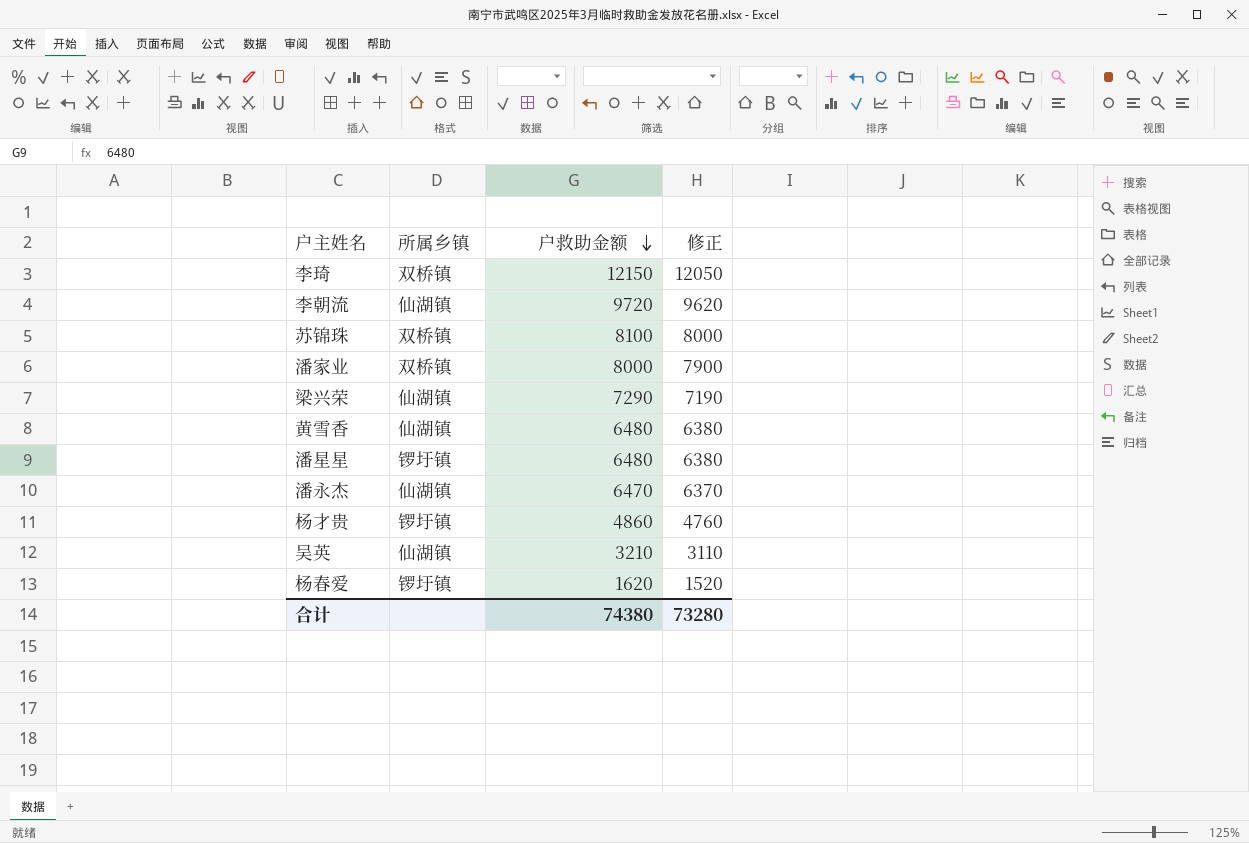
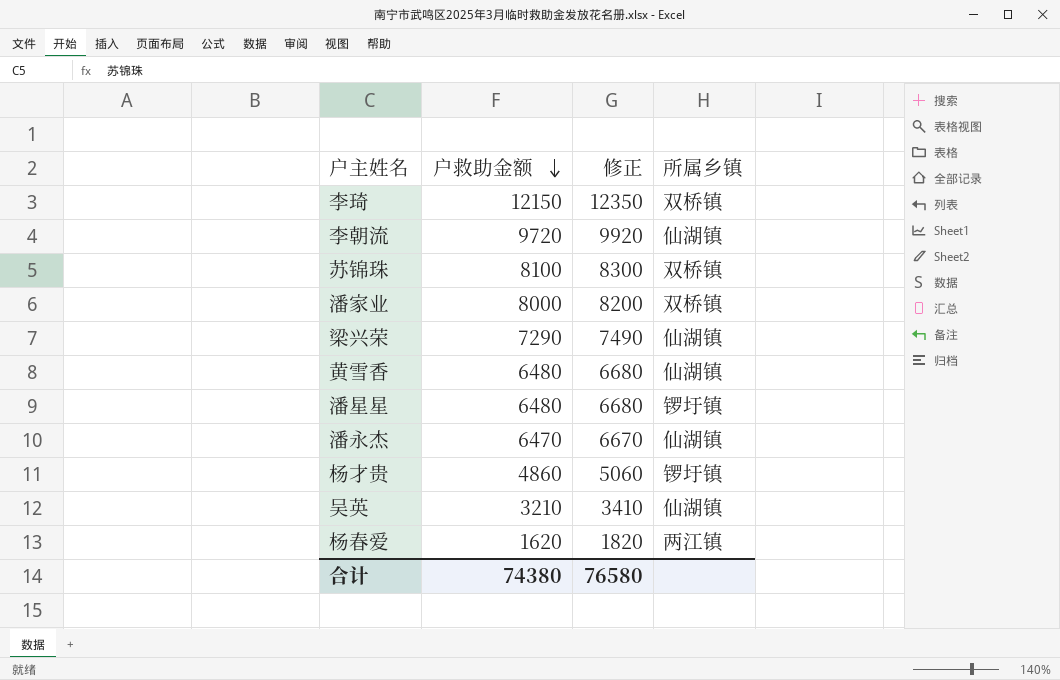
column 修正 | formula: [户救助金额] - 100 -> [户救助金额] + 200
column 所属乡镇 | position: 2 -> 4
杨春爱 | 所属乡镇: 锣圩镇 -> 两江镇
合计 | 修正: 73280 -> 76580

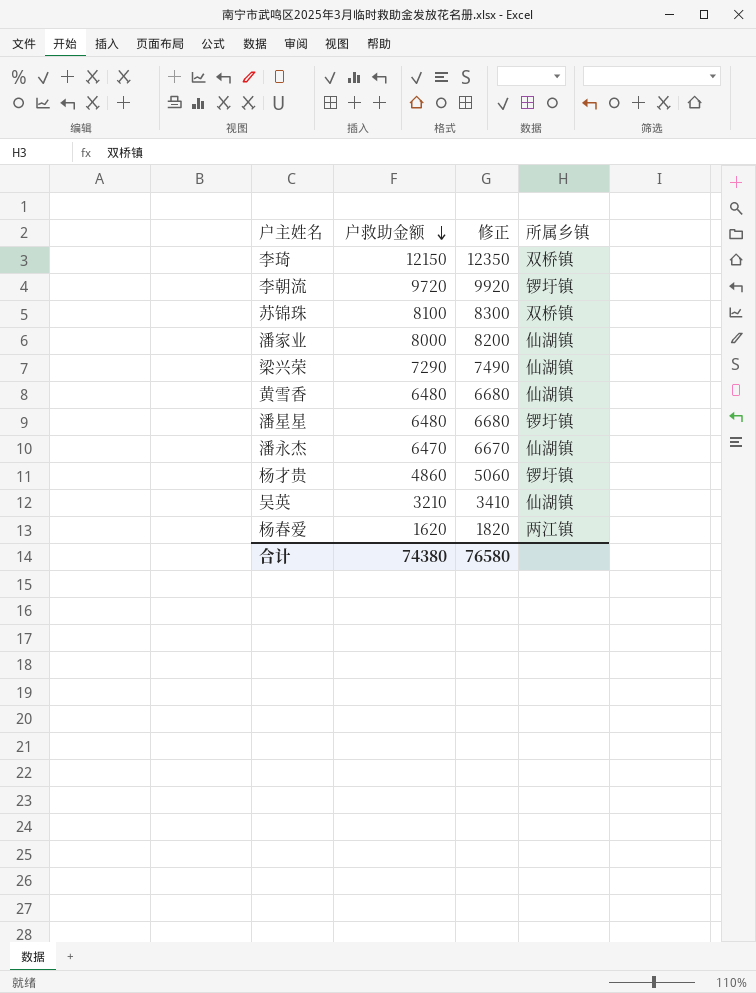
李朝流 | 所属乡镇: 仙湖镇 -> 锣圩镇
潘家业 | 所属乡镇: 双桥镇 -> 仙湖镇

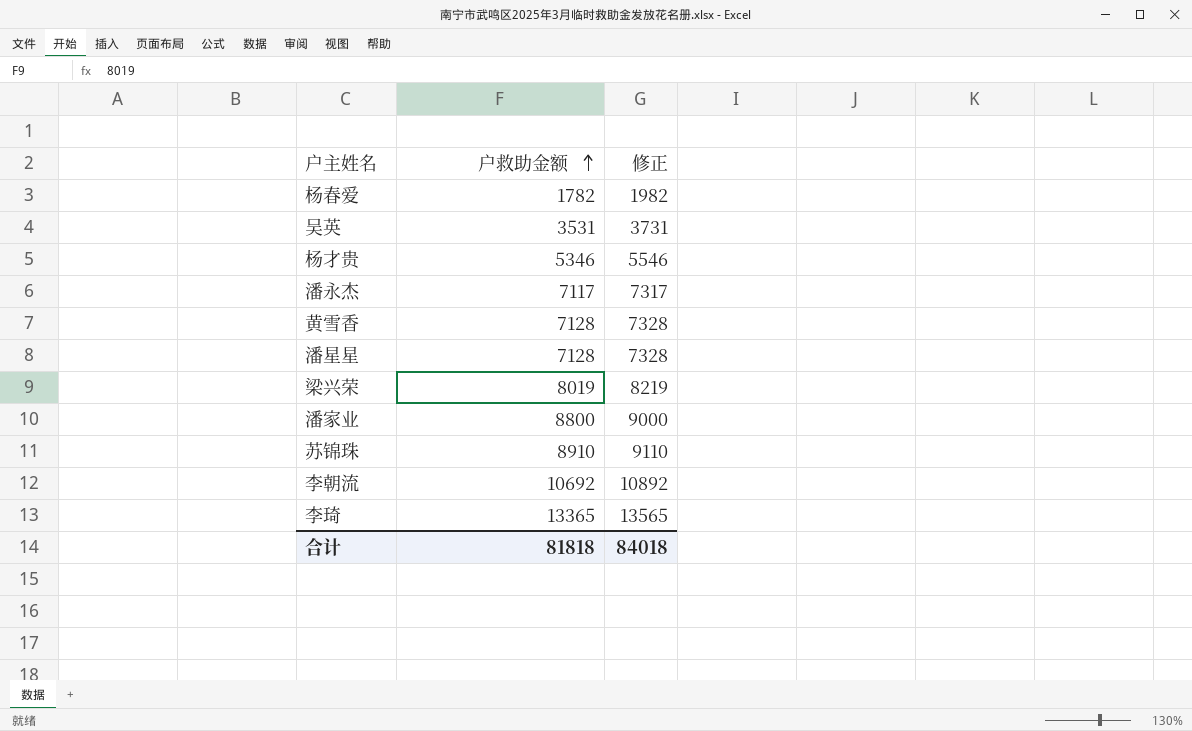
row order: 户救助金额 descending -> 户救助金额 ascending
column 所属乡镇 | position: 4 -> none
杨春爱 | 户救助金额: 1620 -> 1782
杨春爱 | 修正: 1820 -> 1982
吴英 | 户救助金额: 3210 -> 3531
吴英 | 修正: 3410 -> 3731
杨才贵 | 户救助金额: 4860 -> 5346
杨才贵 | 修正: 5060 -> 5546
潘永杰 | 户救助金额: 6470 -> 7117
潘永杰 | 修正: 6670 -> 7317
黄雪香 | 户救助金额: 6480 -> 7128
黄雪香 | 修正: 6680 -> 7328
潘星星 | 户救助金额: 6480 -> 7128
潘星星 | 修正: 6680 -> 7328
梁兴荣 | 户救助金额: 7290 -> 8019
梁兴荣 | 修正: 7490 -> 8219
潘家业 | 户救助金额: 8000 -> 8800
潘家业 | 修正: 8200 -> 9000
苏锦珠 | 户救助金额: 8100 -> 8910
苏锦珠 | 修正: 8300 -> 9110
李朝流 | 户救助金额: 9720 -> 10692
李朝流 | 修正: 9920 -> 10892
李琦 | 户救助金额: 12150 -> 13365
李琦 | 修正: 12350 -> 13565
合计 | 户救助金额: 74380 -> 81818
合计 | 修正: 76580 -> 84018

